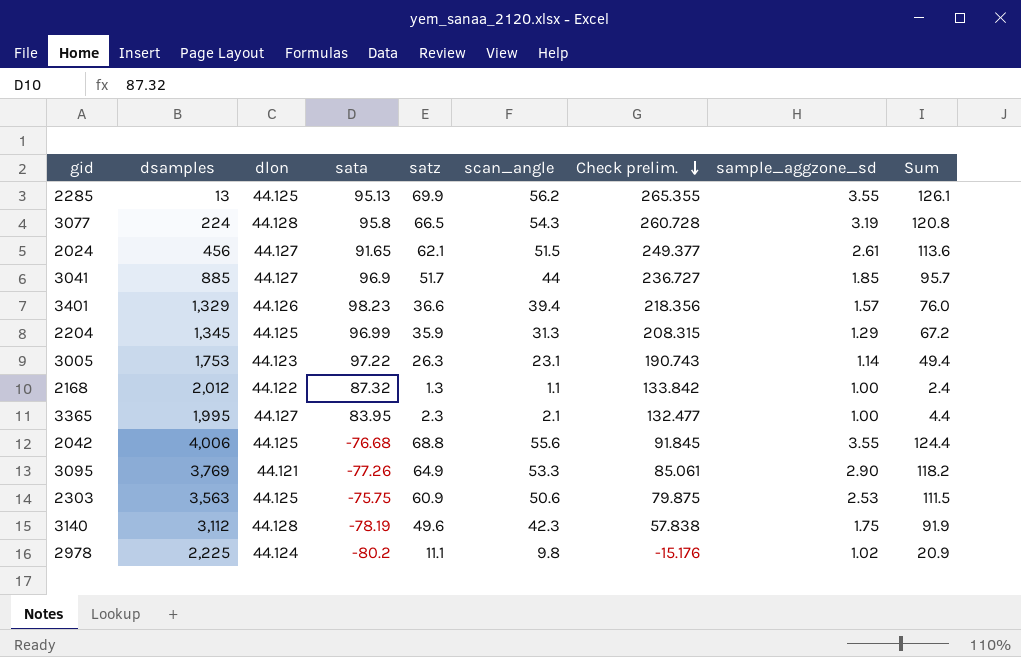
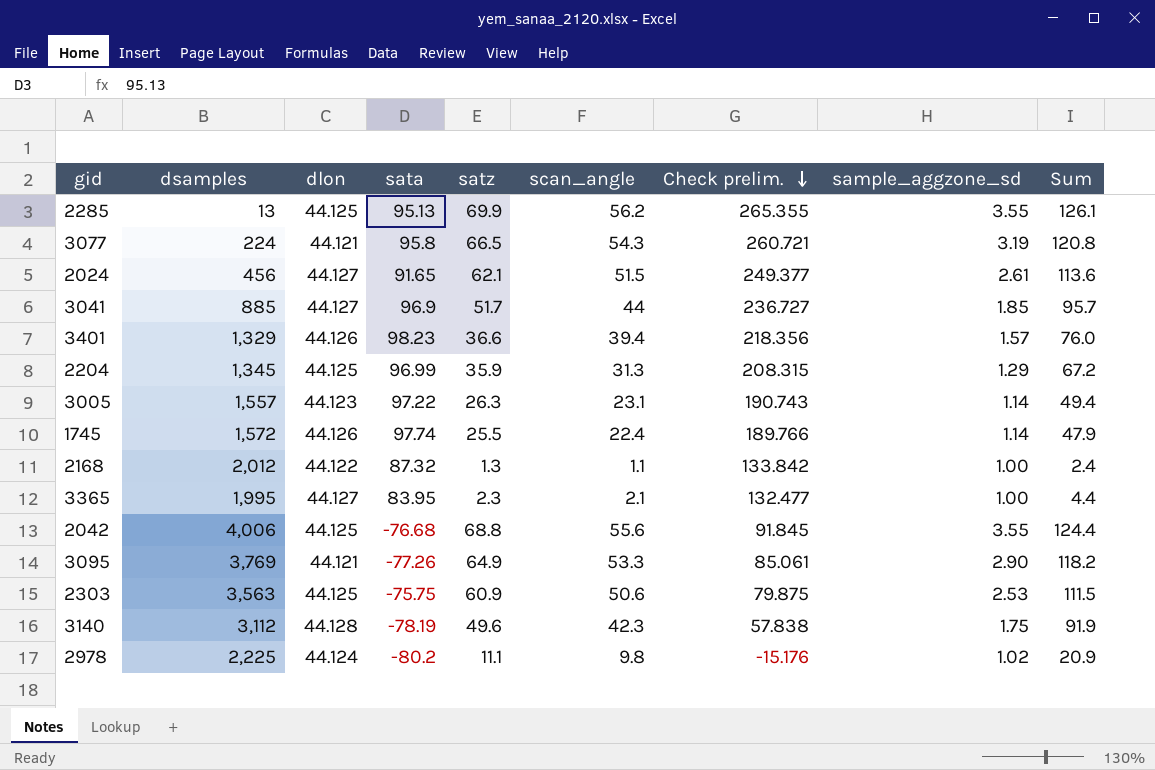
3077 | dlon: 44.128 -> 44.121
3077 | Check prelim.: 260.728 -> 260.721
3005 | dsamples: 1,753 -> 1,557
row 1745: none -> 1,572 | 44.126 | 97.74 | 25.5 | 22.4 | 189.766 | 1.14 | 47.9

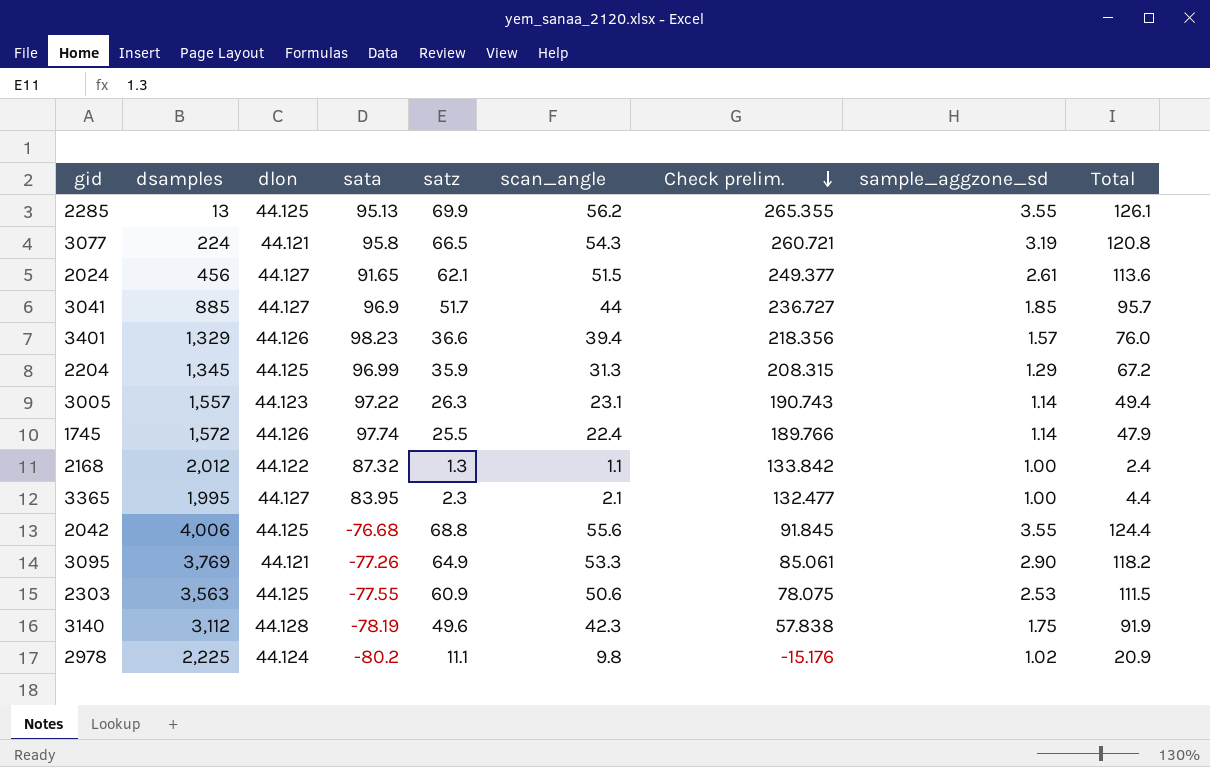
column name: Sum -> Total
2303 | sata: -75.75 -> -77.55
2303 | Check prelim.: 79.875 -> 78.075

